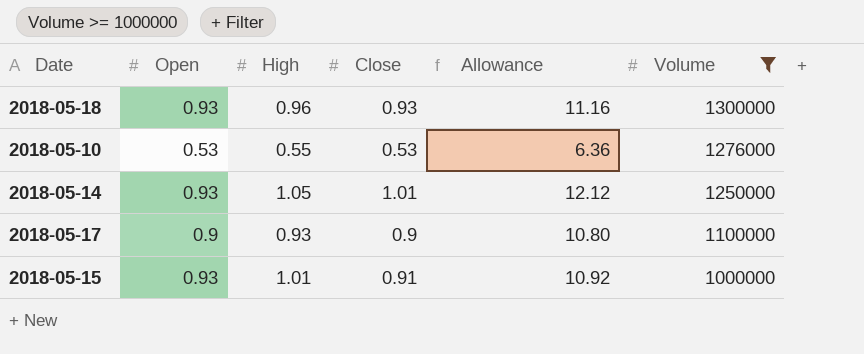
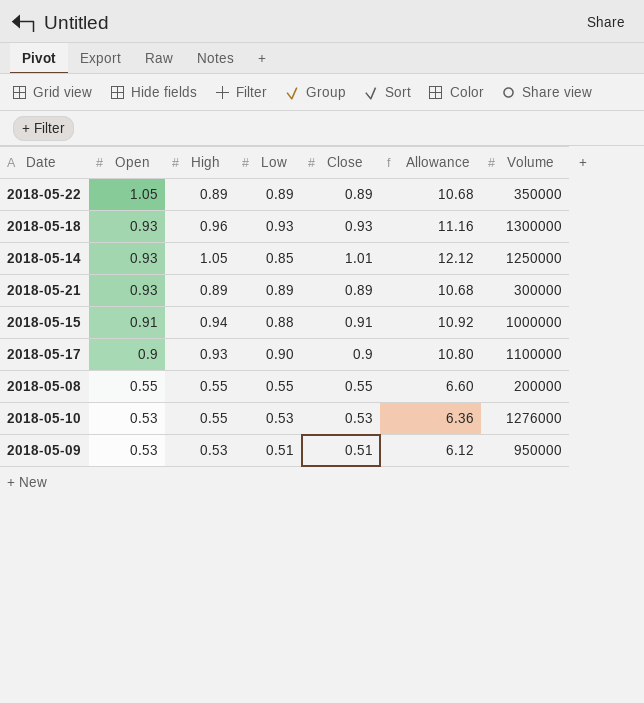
filter: Volume >= 1000000 -> none
row order: Volume descending -> Open descending
column Low | position: none -> 4
2018-05-15 | Open: 0.93 -> 0.91
2018-05-15 | High: 1.01 -> 0.94

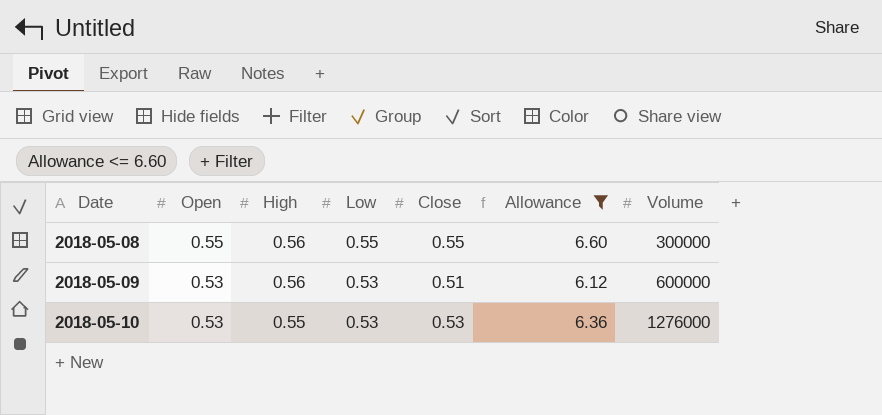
filter: none -> Allowance <= 6.60
row order: Open descending -> Date ascending
2018-05-08 | High: 0.55 -> 0.56
2018-05-08 | Volume: 200000 -> 300000
2018-05-09 | High: 0.53 -> 0.56
2018-05-09 | Low: 0.51 -> 0.53
2018-05-09 | Volume: 950000 -> 600000

